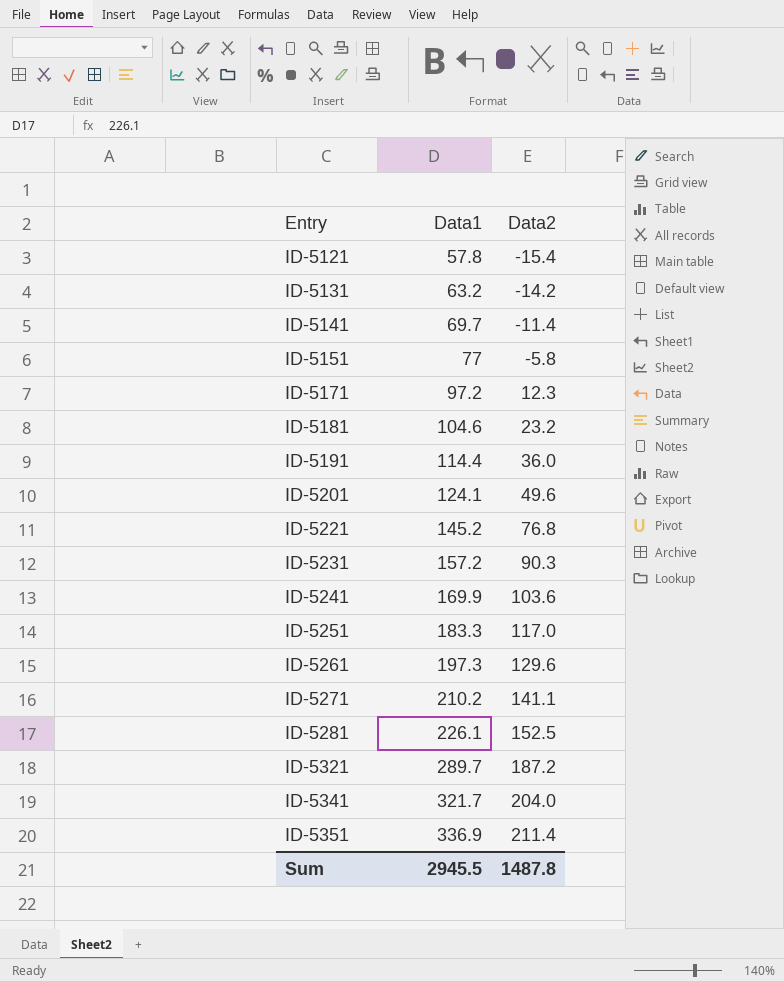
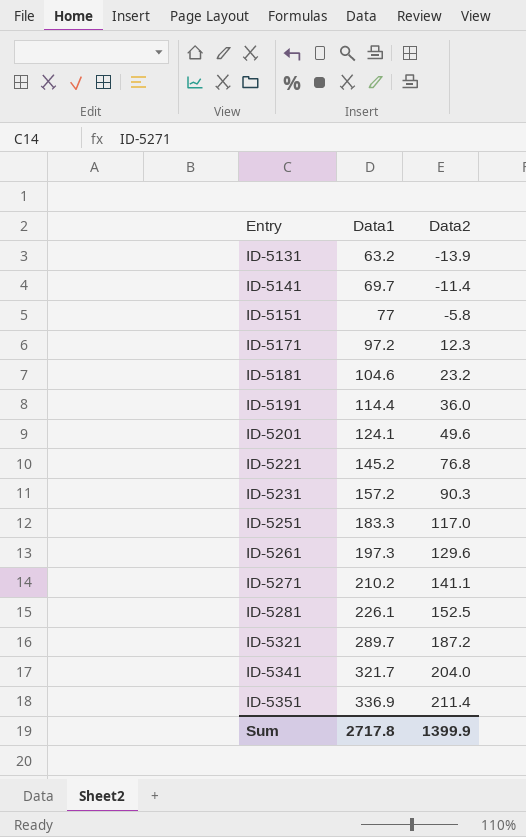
row ID-5121: 57.8 | -15.4 -> none
row ID-5241: 169.9 | 103.6 -> none
ID-5131 | Data2: -14.2 -> -13.9
Sum | Data1: 2945.5 -> 2717.8
Sum | Data2: 1487.8 -> 1399.9

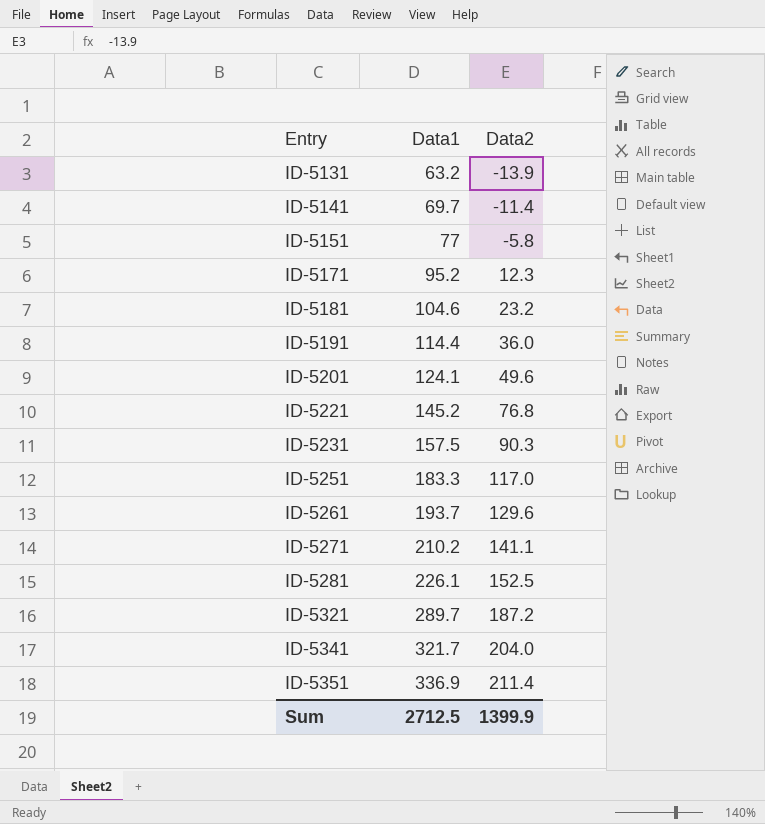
ID-5171 | Data1: 97.2 -> 95.2
ID-5231 | Data1: 157.2 -> 157.5
ID-5261 | Data1: 197.3 -> 193.7
Sum | Data1: 2717.8 -> 2712.5

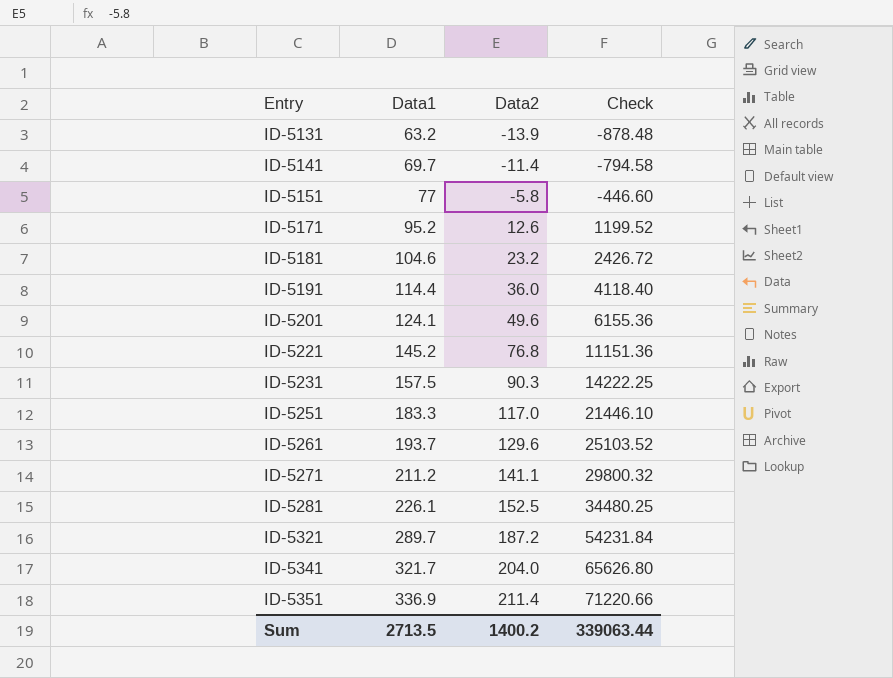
column Check | formula: none -> [Data1] * [Data2]
ID-5171 | Data2: 12.3 -> 12.6
ID-5271 | Data1: 210.2 -> 211.2
Sum | Data1: 2712.5 -> 2713.5
Sum | Data2: 1399.9 -> 1400.2

